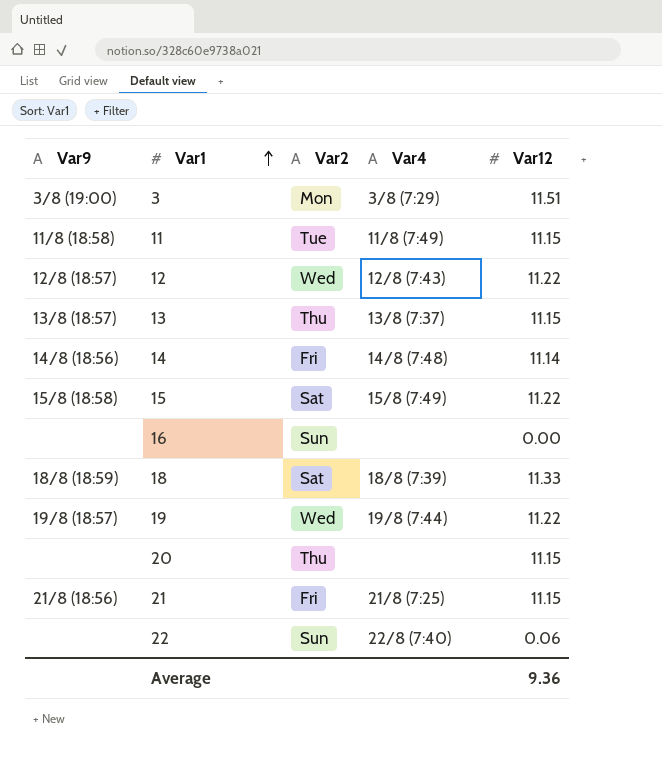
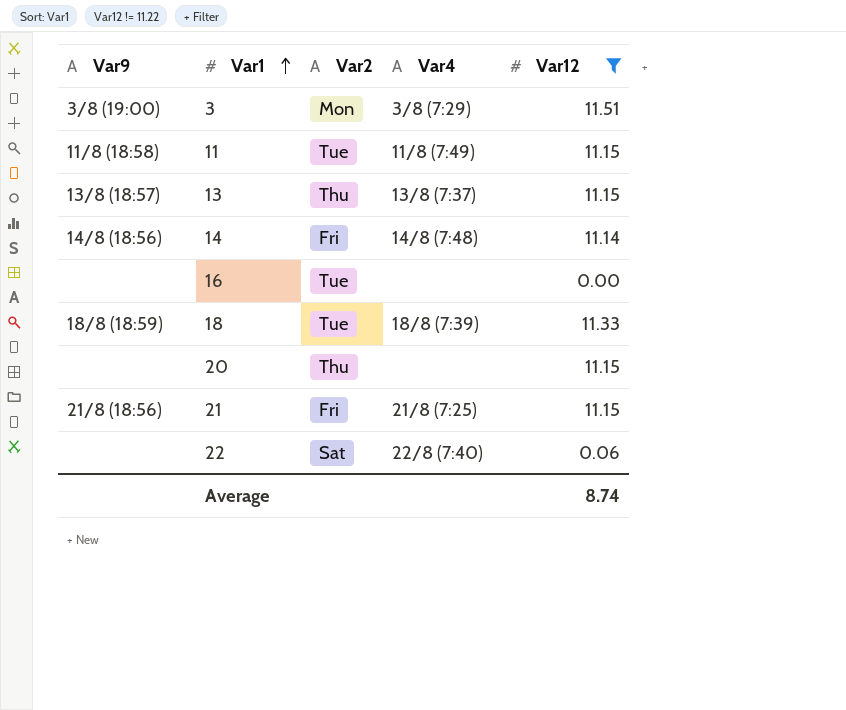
filter: none -> Var12 != 11.22
16 | Var2: Sun -> Tue
18 | Var2: Sat -> Tue
22 | Var2: Sun -> Sat
Average | Var12: 9.36 -> 8.74

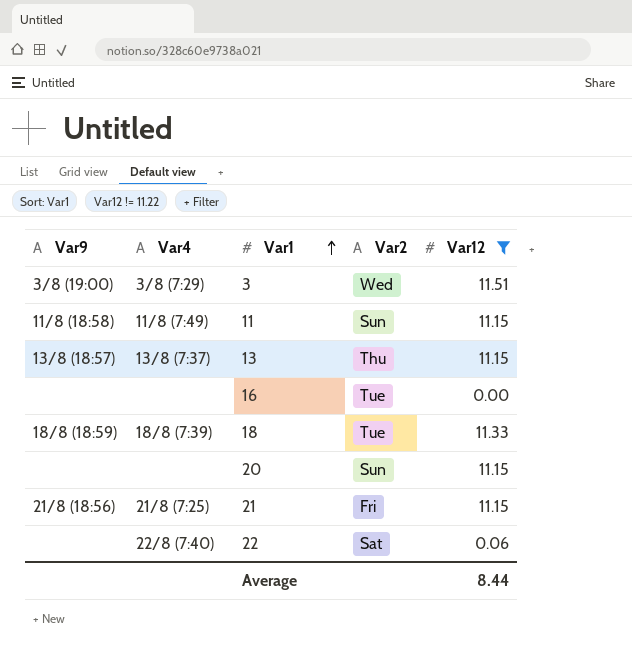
column Var4 | position: 4 -> 2
row 14: 14/8 (18:56) | Fri | 14/8 (7:48) | 11.14 -> none
3 | Var2: Mon -> Wed
11 | Var2: Tue -> Sun
20 | Var2: Thu -> Sun
Average | Var12: 8.74 -> 8.44

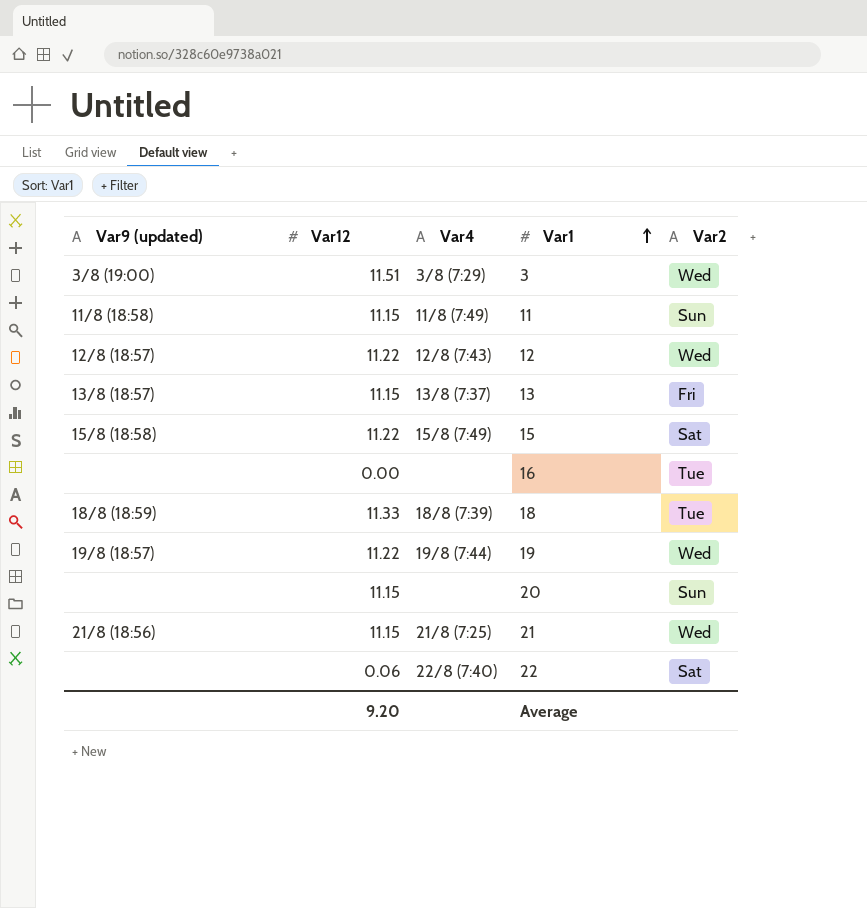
filter: Var12 != 11.22 -> none
column name: Var9 -> Var9 (updated)
column Var12 | position: 5 -> 2
13 | Var2: Thu -> Fri
21 | Var2: Fri -> Wed
Average | Var12: 8.44 -> 9.20

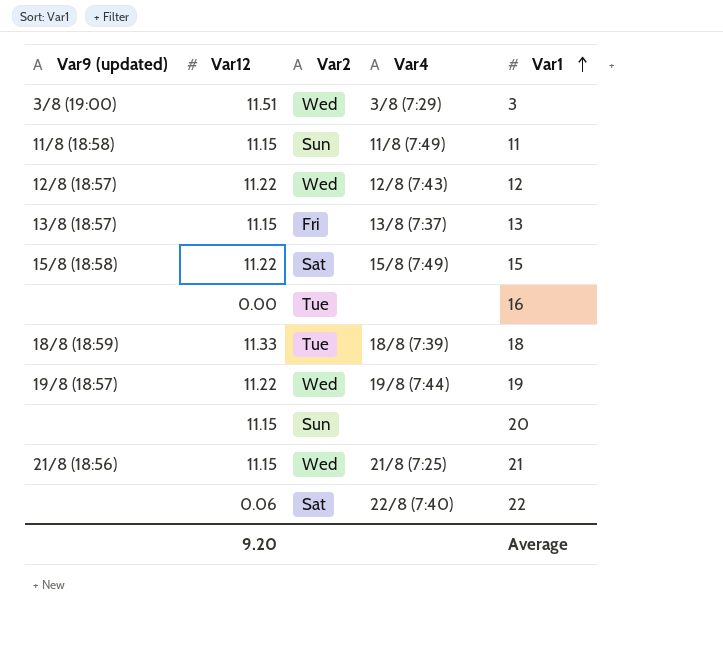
column Var2 | position: 5 -> 3

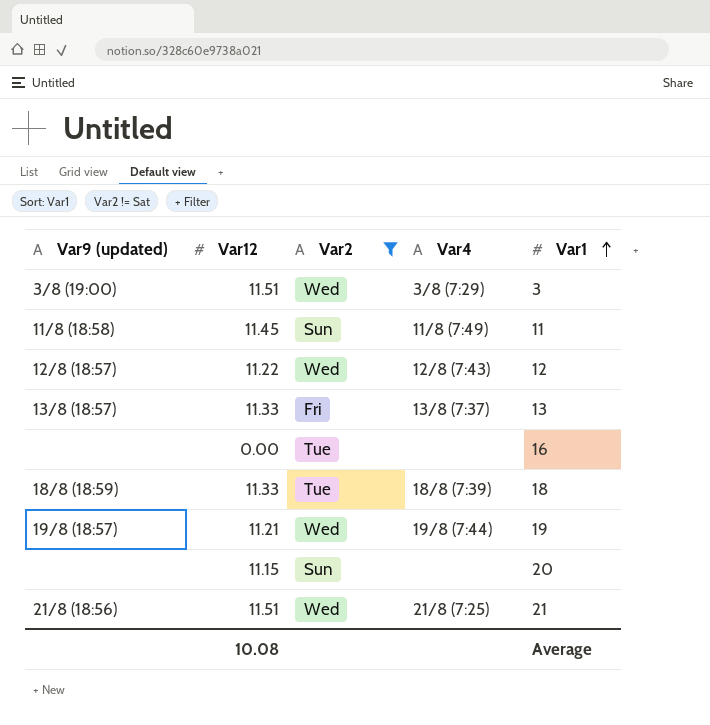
filter: none -> Var2 != Sat
11 | Var12: 11.15 -> 11.45
13 | Var12: 11.15 -> 11.33
19 | Var12: 11.22 -> 11.21
21 | Var12: 11.15 -> 11.51
Average | Var12: 9.20 -> 10.08

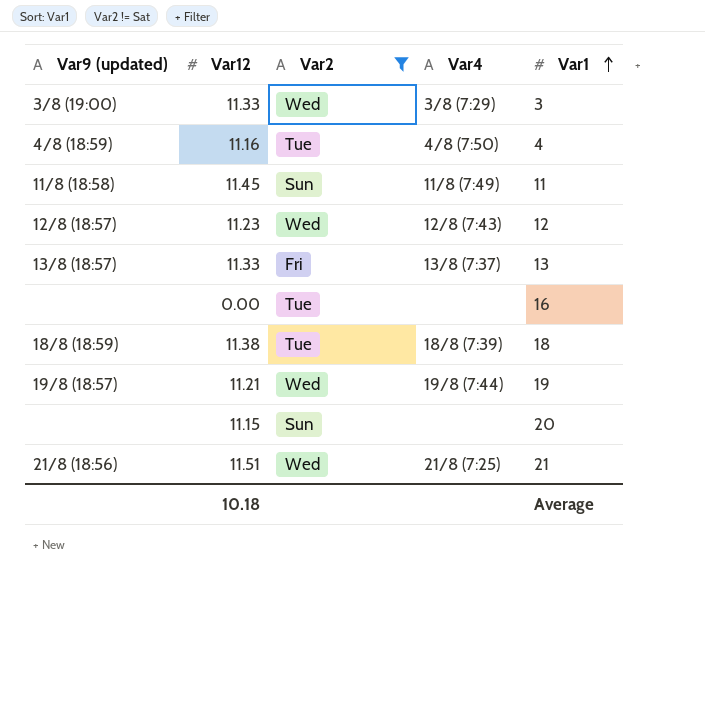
3 | Var12: 11.51 -> 11.33
row 4: none -> 4/8 (18:59) | 11.16 | Tue | 4/8 (7:50)
12 | Var12: 11.22 -> 11.23
18 | Var12: 11.33 -> 11.38
Average | Var12: 10.08 -> 10.18

